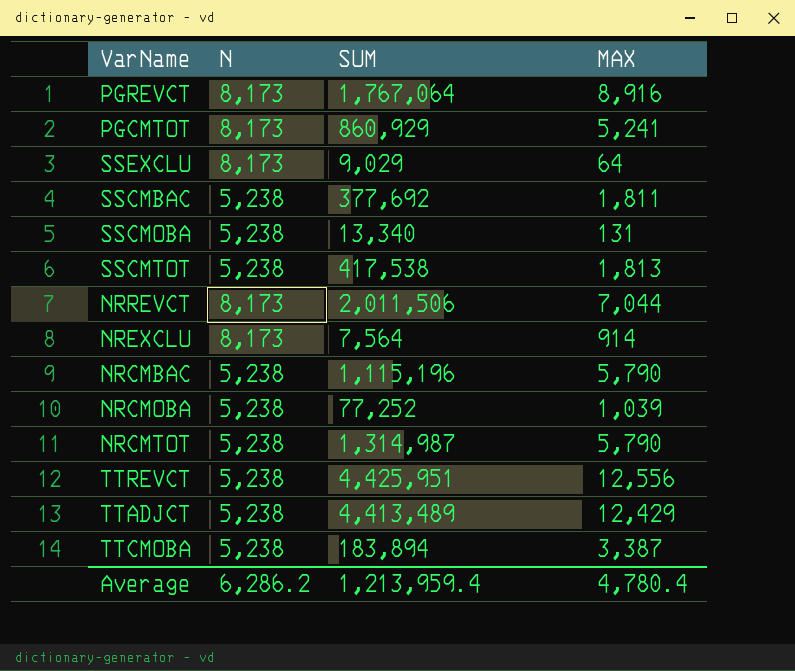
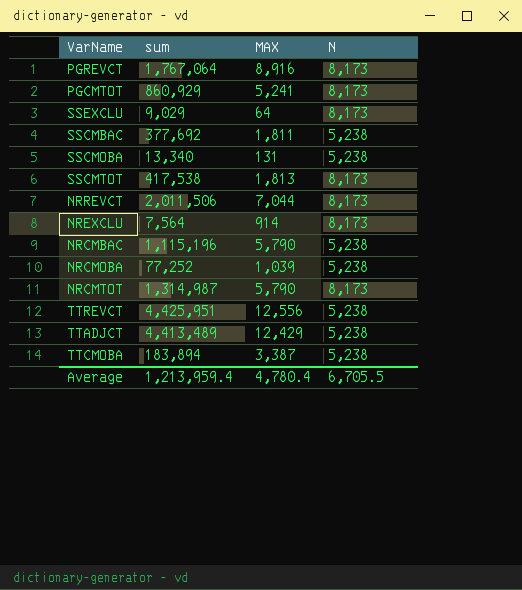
column name: SUM -> sum
column N | position: 2 -> 4
SSCMTOT | N: 5,238 -> 8,173
NRCMTOT | N: 5,238 -> 8,173
Average | N: 6,286.2 -> 6,705.5

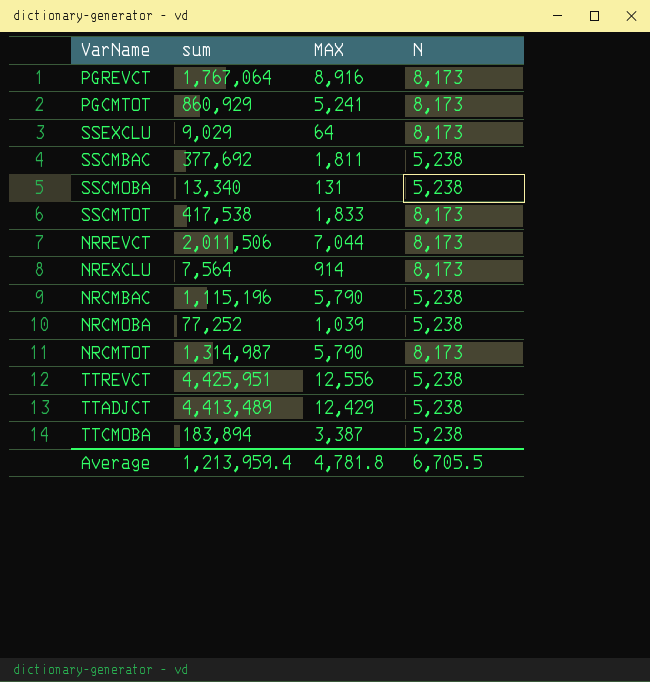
SSCMTOT | MAX: 1,813 -> 1,833
Average | MAX: 4,780.4 -> 4,781.8

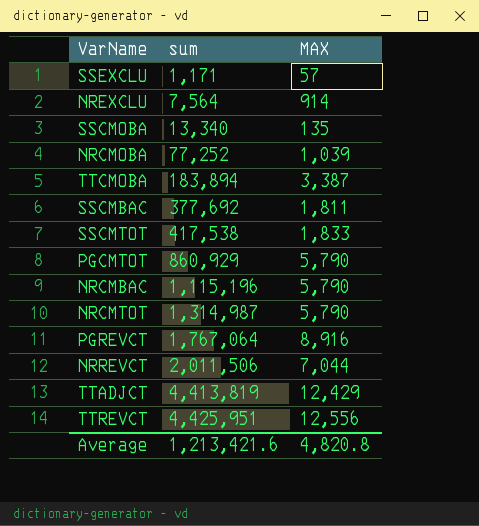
row order: none -> sum ascending
column N | position: 4 -> none
SSEXCLU | sum: 9,029 -> 1,171
SSEXCLU | MAX: 64 -> 57
SSCMOBA | MAX: 131 -> 135
PGCMTOT | MAX: 5,241 -> 5,790
TTADJCT | sum: 4,413,489 -> 4,413,819
Average | sum: 1,213,959.4 -> 1,213,421.6
Average | MAX: 4,781.8 -> 4,820.8

